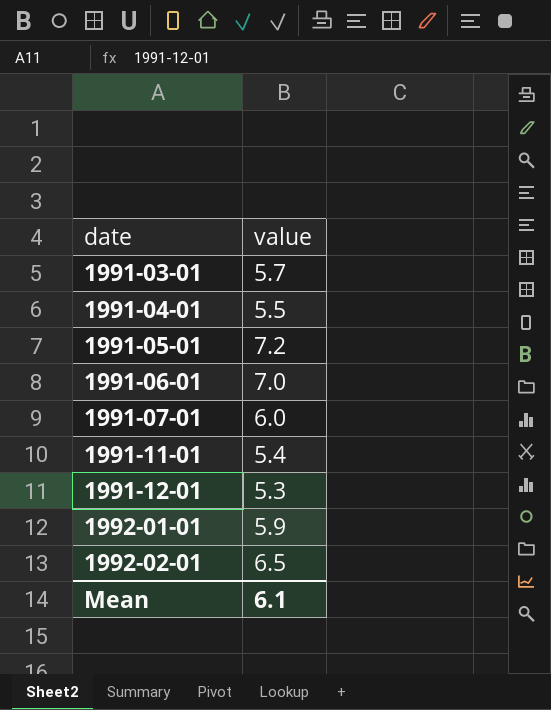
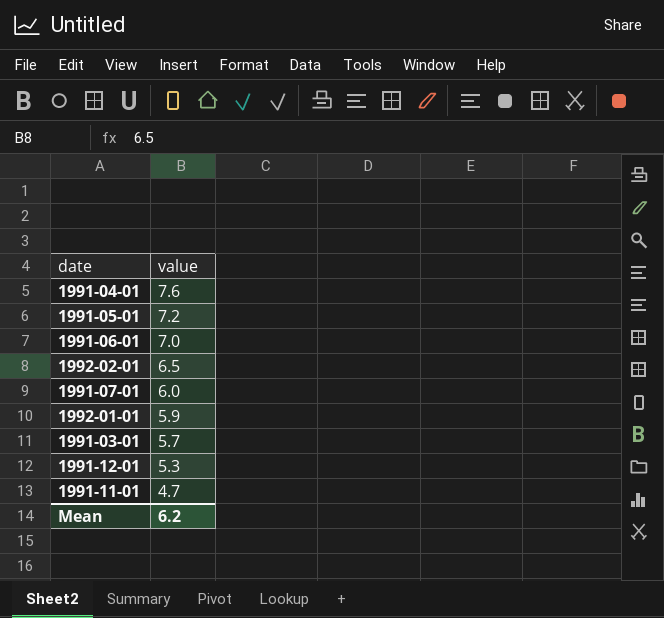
row order: date ascending -> value descending
1991-04-01 | value: 5.5 -> 7.6
1991-11-01 | value: 5.4 -> 4.7
Mean | value: 6.1 -> 6.2

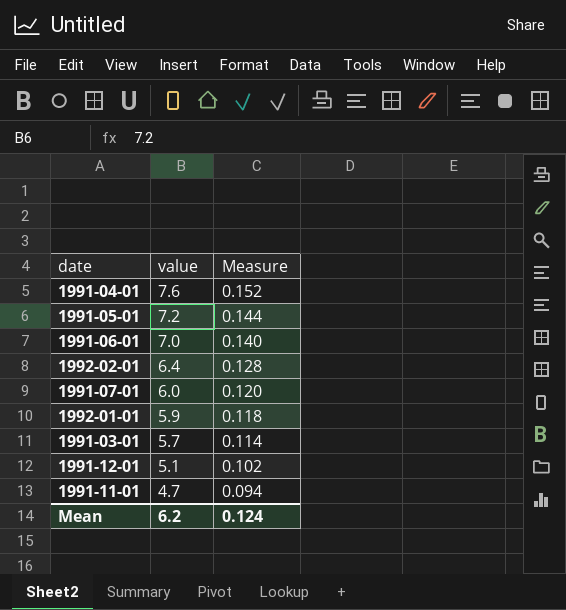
column Measure | formula: none -> [value] * 0.02
1992-02-01 | value: 6.5 -> 6.4
1991-12-01 | value: 5.3 -> 5.1

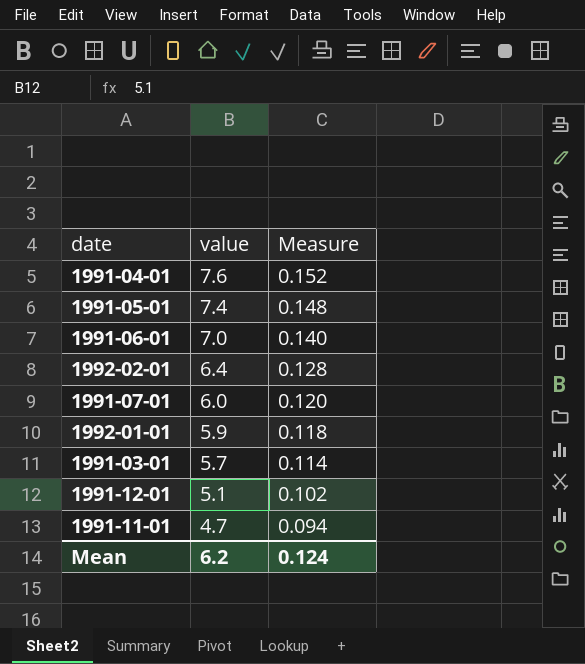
1991-05-01 | value: 7.2 -> 7.4
1991-05-01 | Measure: 0.144 -> 0.148

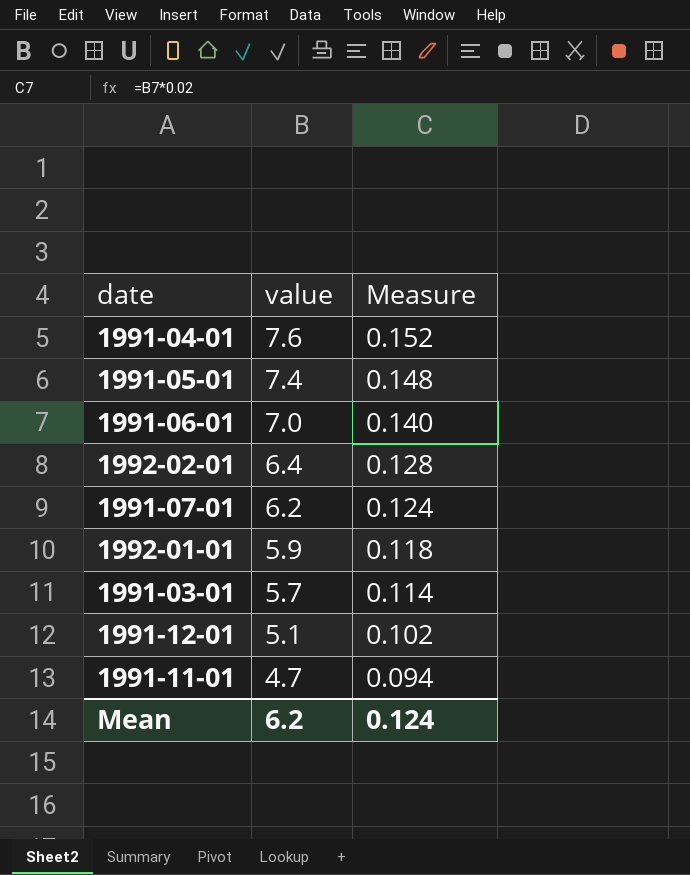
1991-07-01 | value: 6.0 -> 6.2
1991-07-01 | Measure: 0.120 -> 0.124

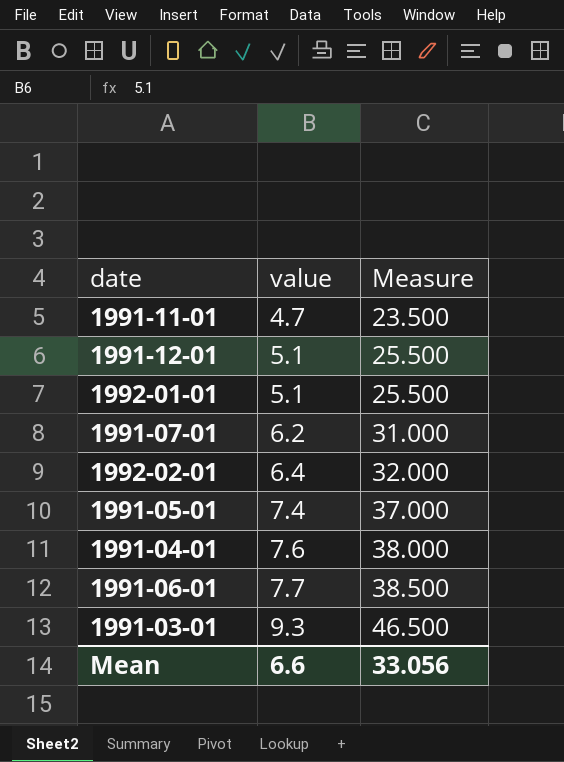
row order: value descending -> value ascending
column Measure | formula: [value] * 0.02 -> [value] * 5
1992-01-01 | value: 5.9 -> 5.1
1991-06-01 | value: 7.0 -> 7.7
1991-03-01 | value: 5.7 -> 9.3
Mean | value: 6.2 -> 6.6
Mean | Measure: 0.124 -> 33.056

